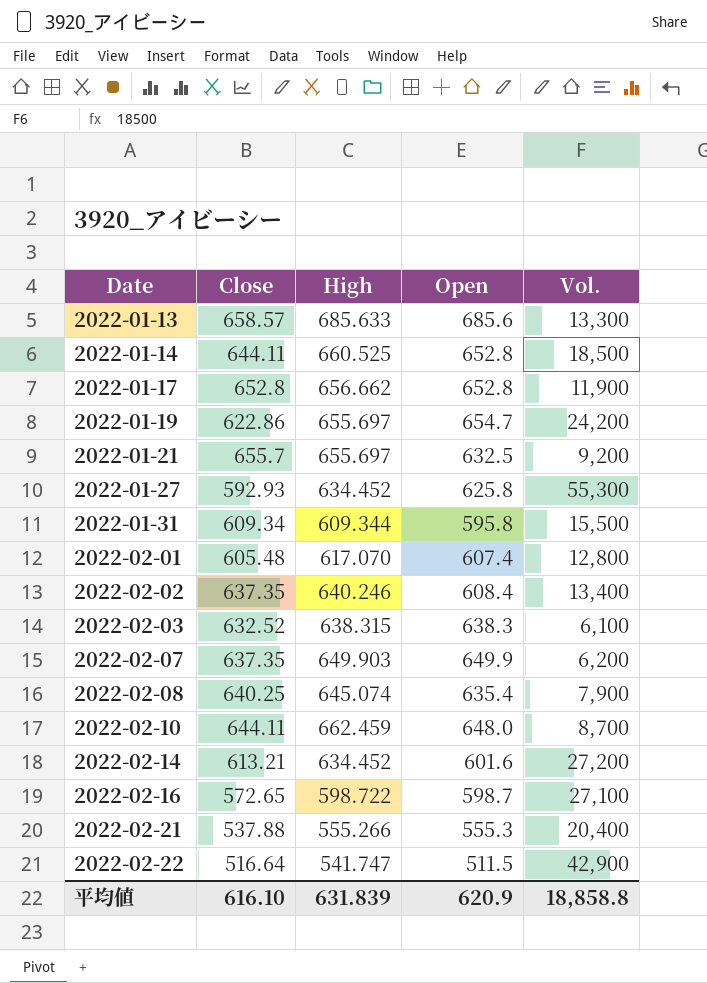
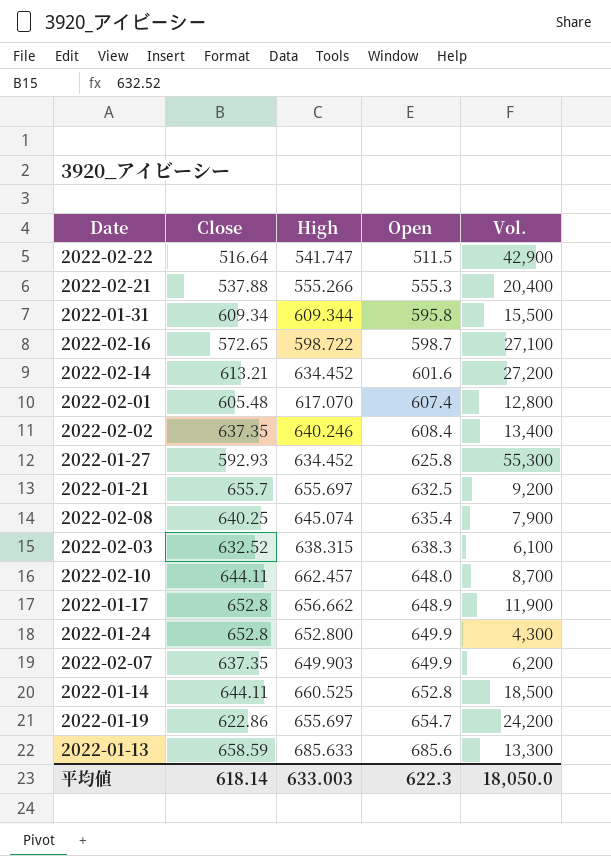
row order: Date ascending -> Open ascending
2022-02-10 | High: 662.459 -> 662.457
2022-01-17 | Open: 652.8 -> 648.9
row 2022-01-24: none -> 652.8 | 652.800 | 649.9 | 4,300
2022-01-13 | Close: 658.57 -> 658.59
平均値 | Close: 616.10 -> 618.14
平均値 | High: 631.839 -> 633.003
平均値 | Open: 620.9 -> 622.3
平均値 | Vol.: 18,858.8 -> 18,050.0

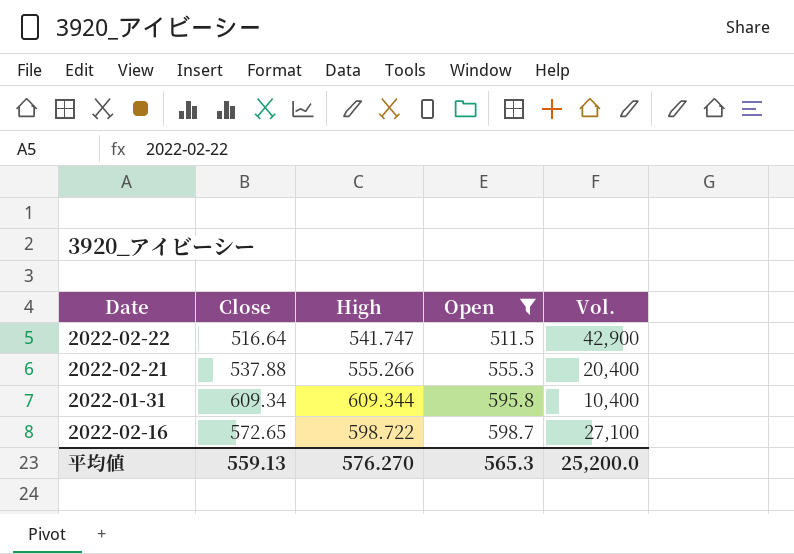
filter: none -> Open <= 598.7
2022-01-31 | Vol.: 15,500 -> 10,400
平均値 | Close: 618.14 -> 559.13
平均値 | High: 633.003 -> 576.270
平均値 | Open: 622.3 -> 565.3
平均値 | Vol.: 18,050.0 -> 25,200.0

